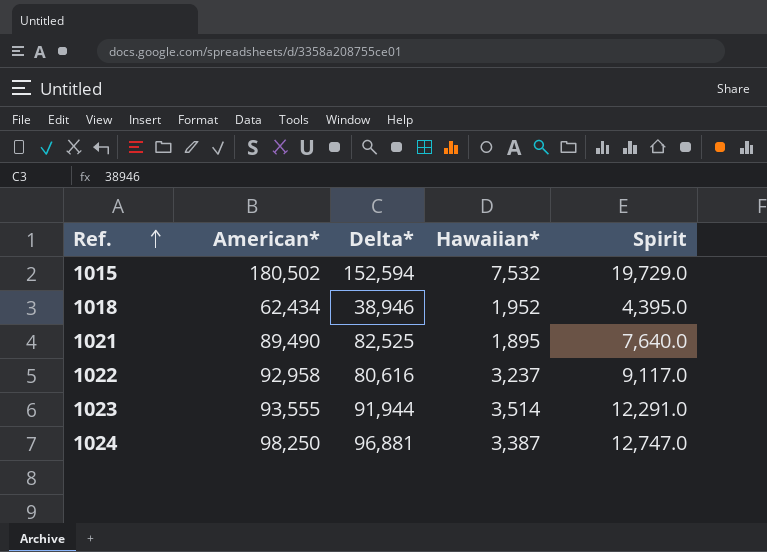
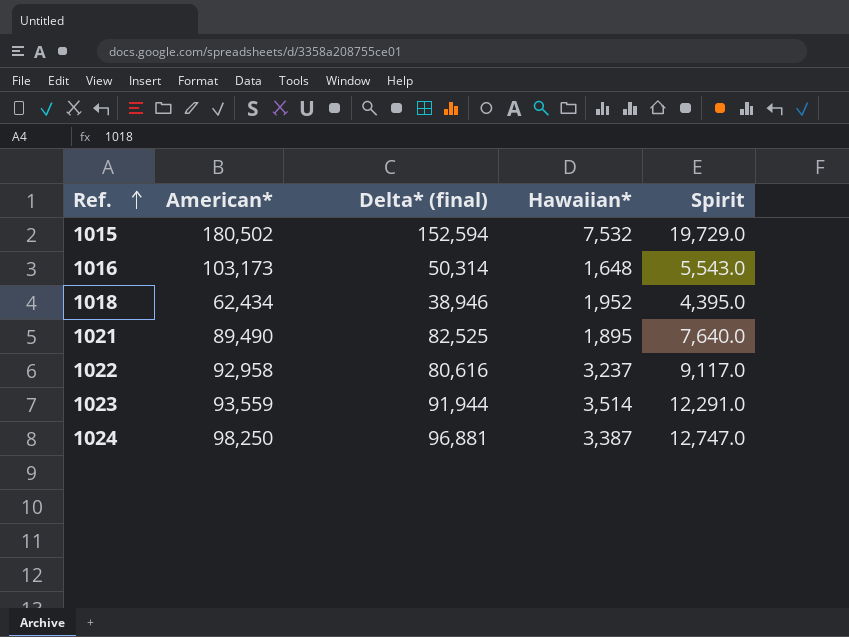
column name: Delta* -> Delta* (final)
row 1016: none -> 103,173 | 50,314 | 1,648 | 5,543.0
1023 | American*: 93,555 -> 93,559

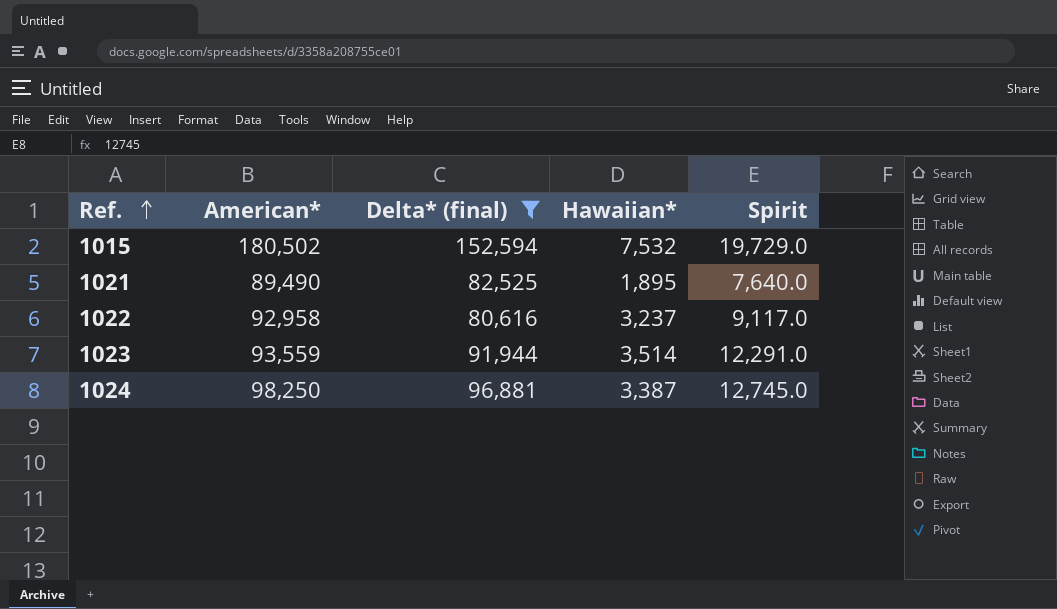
filter: none -> Delta* (final) >= 80,616
1024 | Spirit: 12,747.0 -> 12,745.0

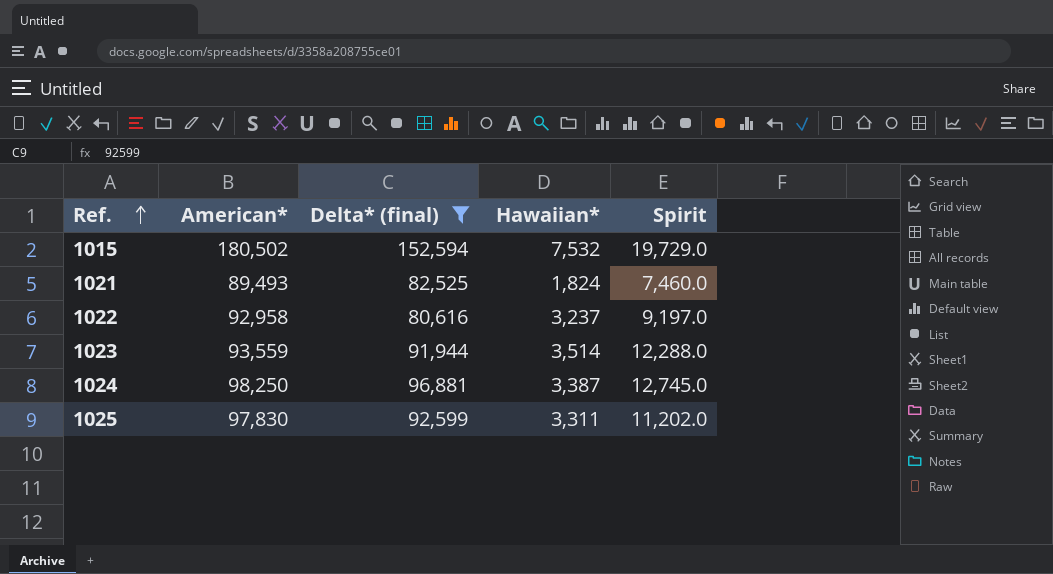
1021 | American*: 89,490 -> 89,493
1021 | Hawaiian*: 1,895 -> 1,824
1021 | Spirit: 7,640.0 -> 7,460.0
1022 | Spirit: 9,117.0 -> 9,197.0
1023 | Spirit: 12,291.0 -> 12,288.0
row 1025: none -> 97,830 | 92,599 | 3,311 | 11,202.0

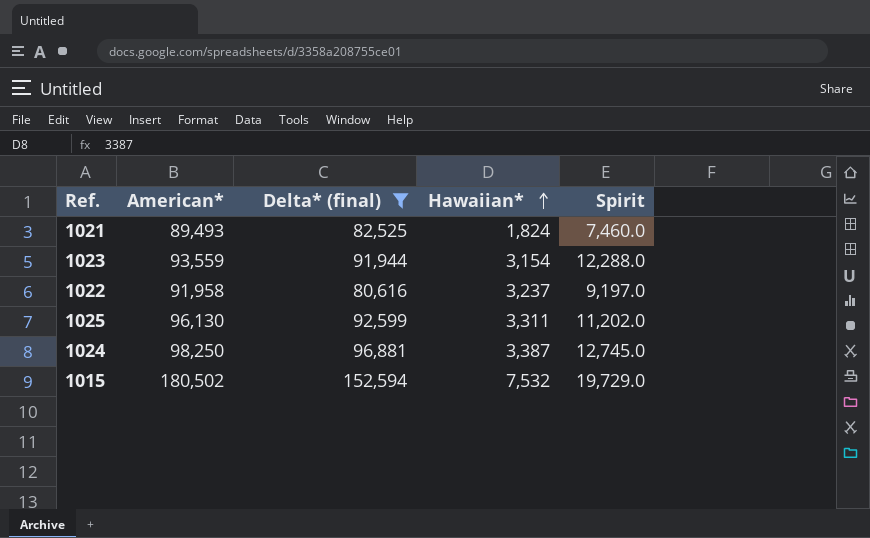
row order: Ref. ascending -> Hawaiian* ascending
1023 | Hawaiian*: 3,514 -> 3,154
1022 | American*: 92,958 -> 91,958
1025 | American*: 97,830 -> 96,130

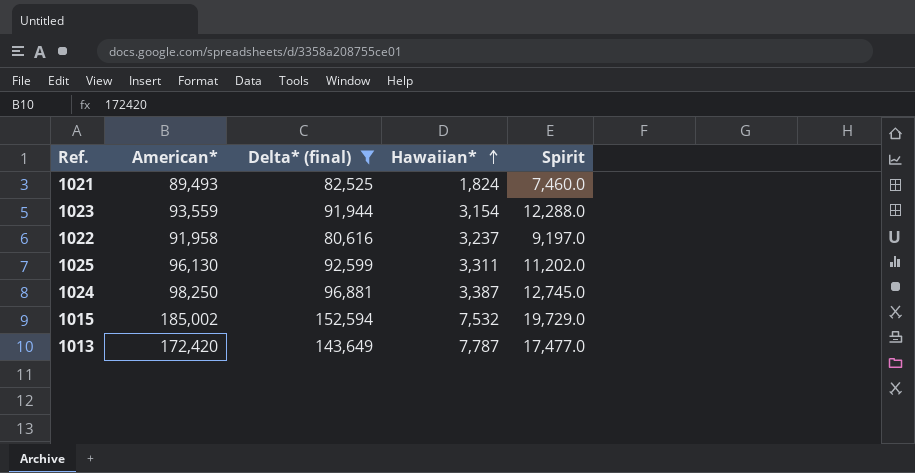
1015 | American*: 180,502 -> 185,002
row 1013: none -> 172,420 | 143,649 | 7,787 | 17,477.0

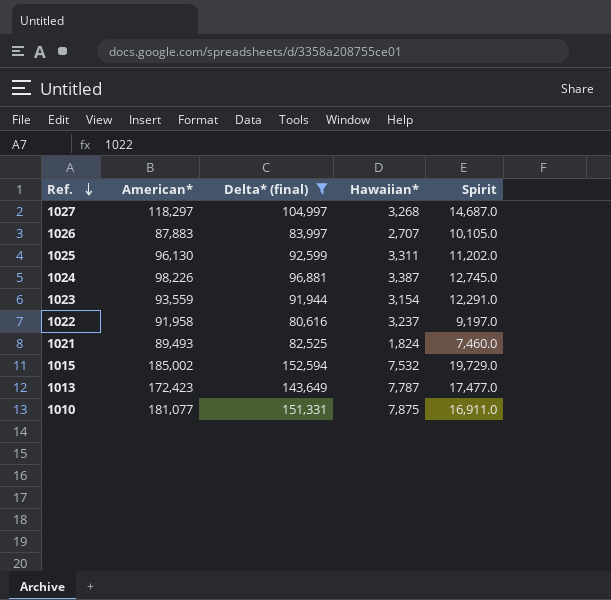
row order: Hawaiian* ascending -> Ref. descending
row 1027: none -> 118,297 | 104,997 | 3,268 | 14,687.0
row 1026: none -> 87,883 | 83,997 | 2,707 | 10,105.0
1024 | American*: 98,250 -> 98,226
1023 | Spirit: 12,288.0 -> 12,291.0
1013 | American*: 172,420 -> 172,423
row 1010: none -> 181,077 | 151,331 | 7,875 | 16,911.0

